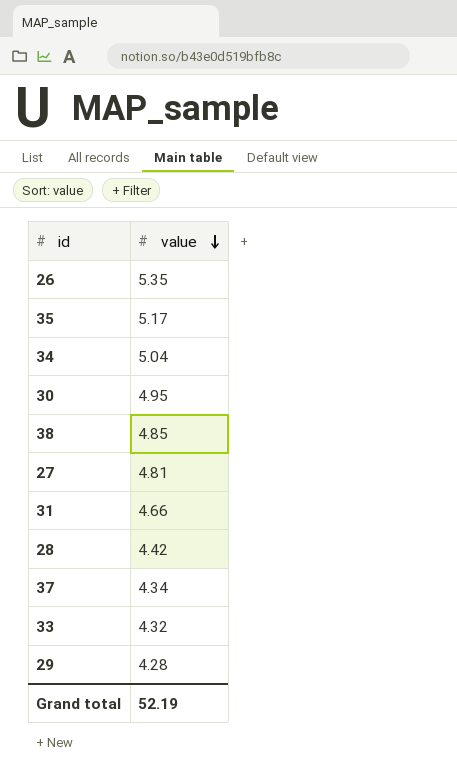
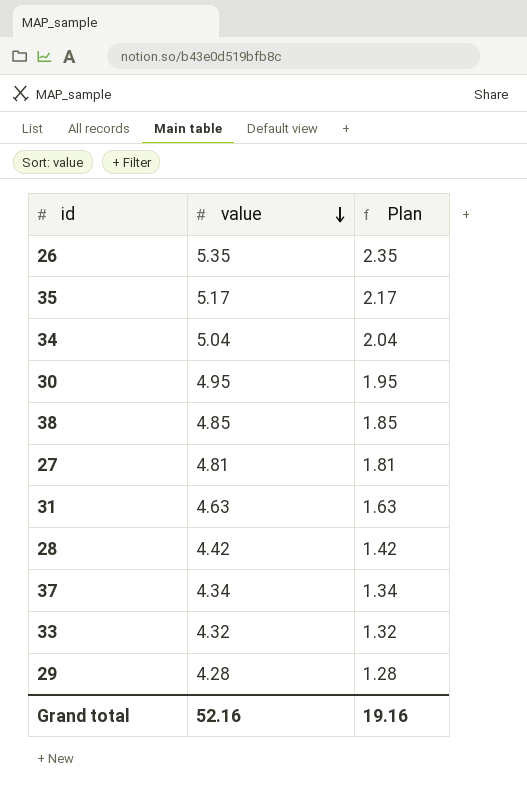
column Plan | formula: none -> [value] - 3
31 | value: 4.66 -> 4.63
Grand total | value: 52.19 -> 52.16

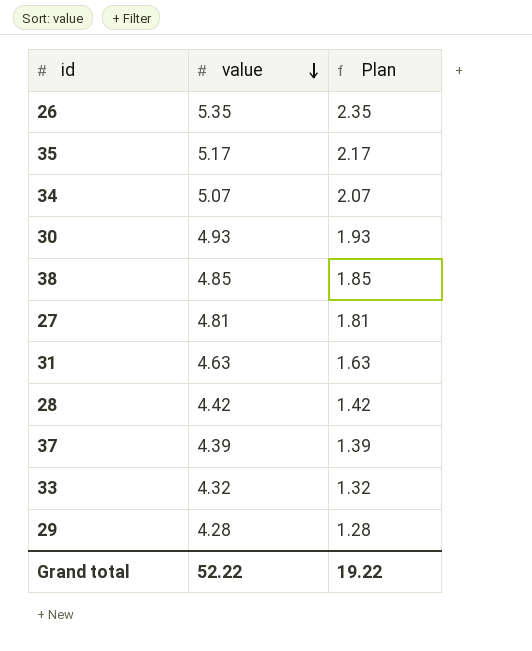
34 | value: 5.04 -> 5.07
34 | Plan: 2.04 -> 2.07
30 | value: 4.95 -> 4.93
30 | Plan: 1.95 -> 1.93
37 | value: 4.34 -> 4.39
37 | Plan: 1.34 -> 1.39
Grand total | value: 52.16 -> 52.22
Grand total | Plan: 19.16 -> 19.22

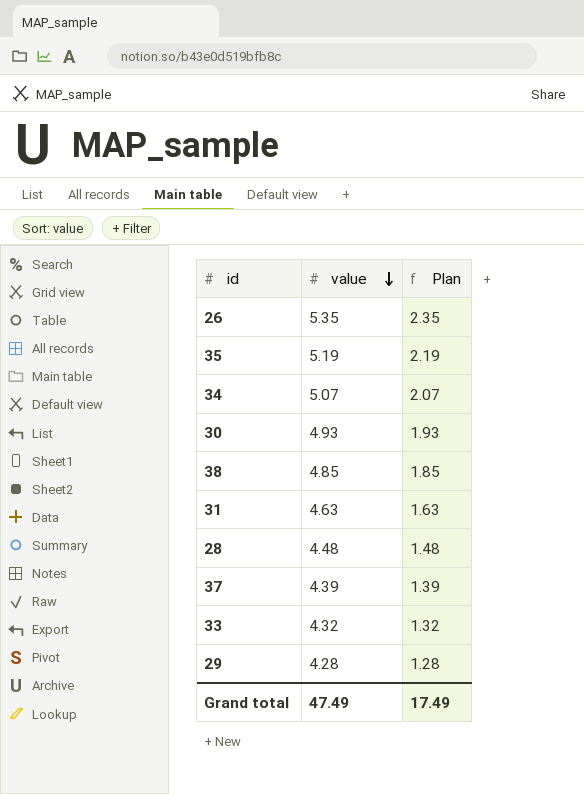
row 27: 4.81 | 1.81 -> none
35 | value: 5.17 -> 5.19
35 | Plan: 2.17 -> 2.19
28 | value: 4.42 -> 4.48
28 | Plan: 1.42 -> 1.48
Grand total | value: 52.22 -> 47.49
Grand total | Plan: 19.22 -> 17.49

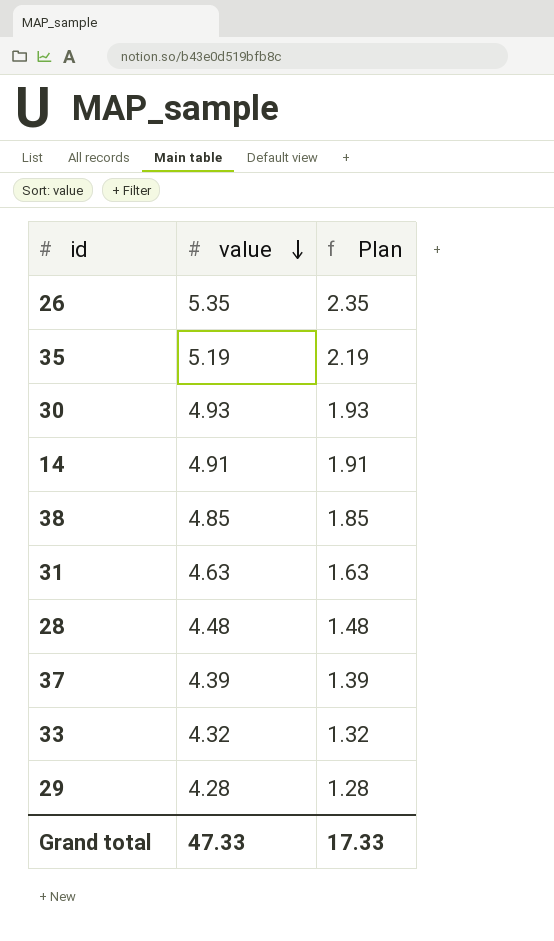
row 34: 5.07 | 2.07 -> none
row 14: none -> 4.91 | 1.91
Grand total | value: 47.49 -> 47.33
Grand total | Plan: 17.49 -> 17.33

